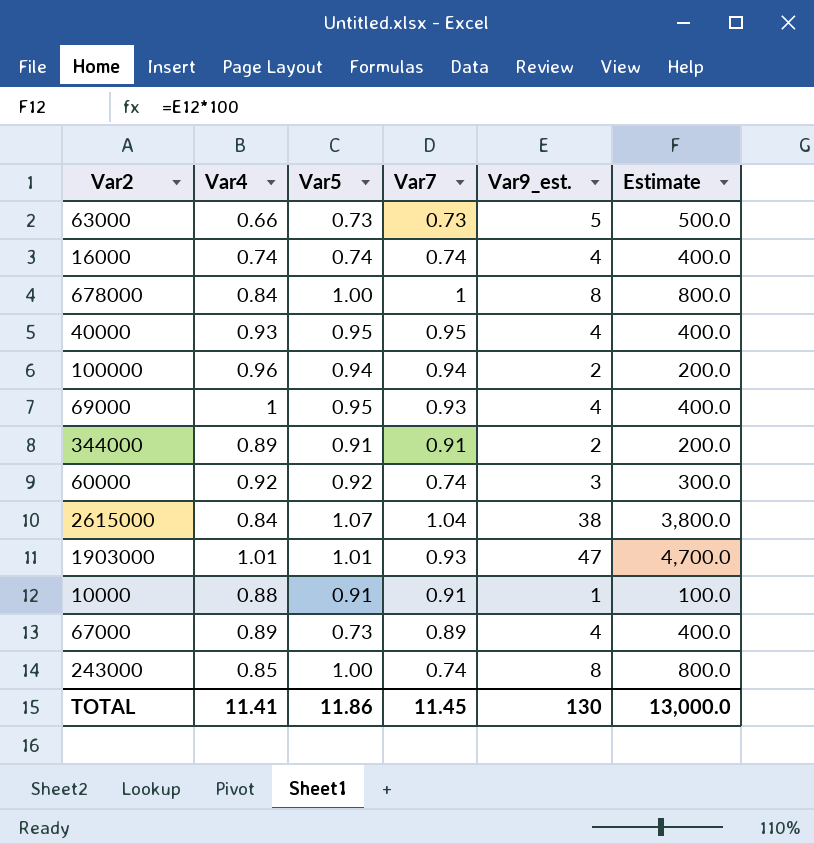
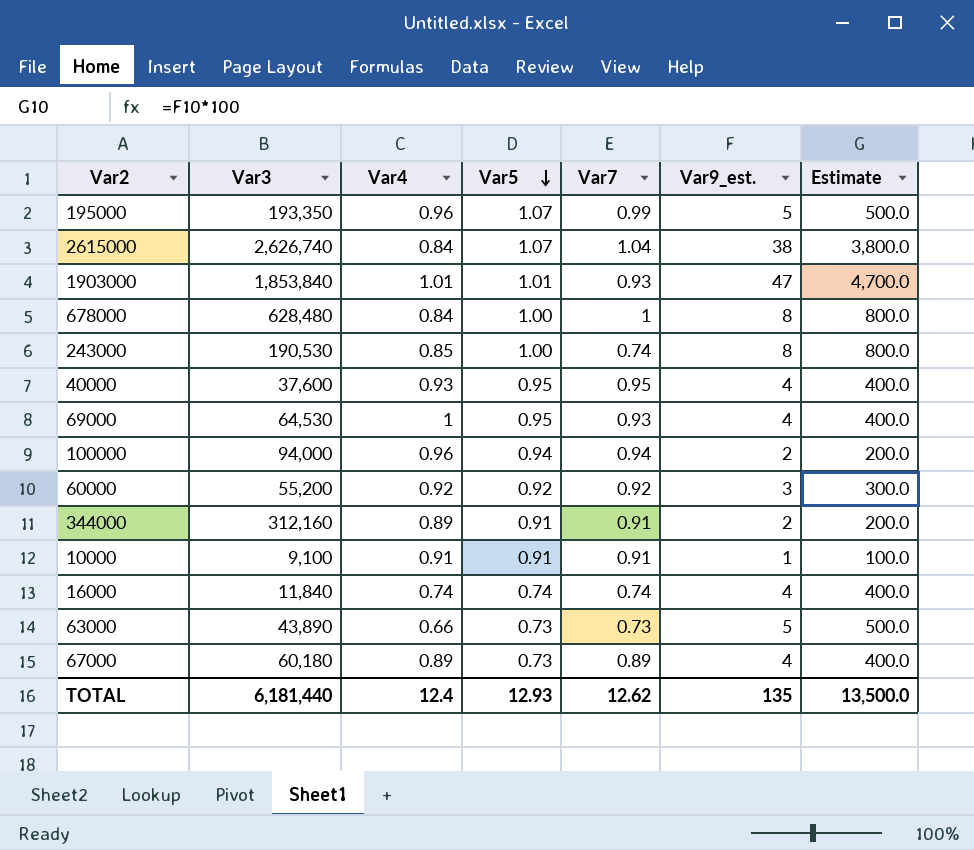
row order: none -> Var5 descending
column Var3 | position: none -> 2
row 195000: none -> 193,350 | 0.96 | 1.07 | 0.99 | 5 | 500.0
60000 | Var7: 0.74 -> 0.92
10000 | Var4: 0.88 -> 0.91
TOTAL | Var4: 11.41 -> 12.4
TOTAL | Var5: 11.86 -> 12.93
TOTAL | Var7: 11.45 -> 12.62
TOTAL | Var9_est.: 130 -> 135
TOTAL | Estimate: 13,000.0 -> 13,500.0

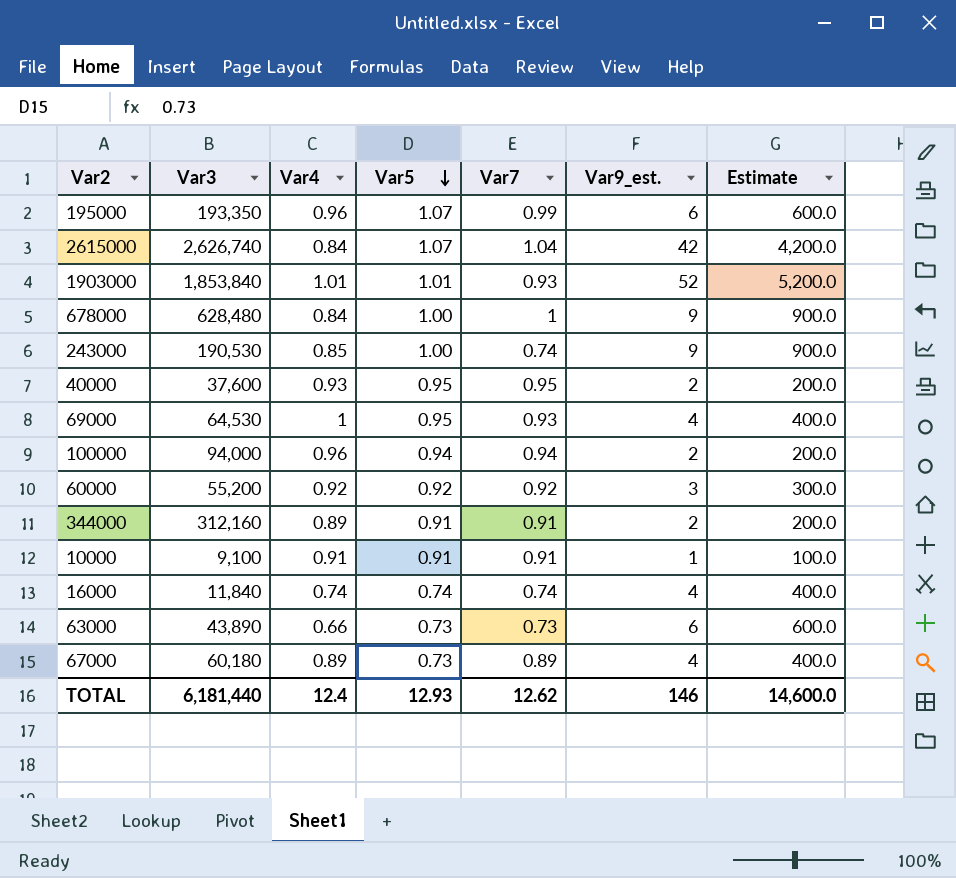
195000 | Var9_est.: 5 -> 6
195000 | Estimate: 500.0 -> 600.0
2615000 | Var9_est.: 38 -> 42
2615000 | Estimate: 3,800.0 -> 4,200.0
1903000 | Var9_est.: 47 -> 52
1903000 | Estimate: 4,700.0 -> 5,200.0
678000 | Var9_est.: 8 -> 9
678000 | Estimate: 800.0 -> 900.0
243000 | Var9_est.: 8 -> 9
243000 | Estimate: 800.0 -> 900.0
40000 | Var9_est.: 4 -> 2
40000 | Estimate: 400.0 -> 200.0
63000 | Var9_est.: 5 -> 6
63000 | Estimate: 500.0 -> 600.0
TOTAL | Var9_est.: 135 -> 146
TOTAL | Estimate: 13,500.0 -> 14,600.0

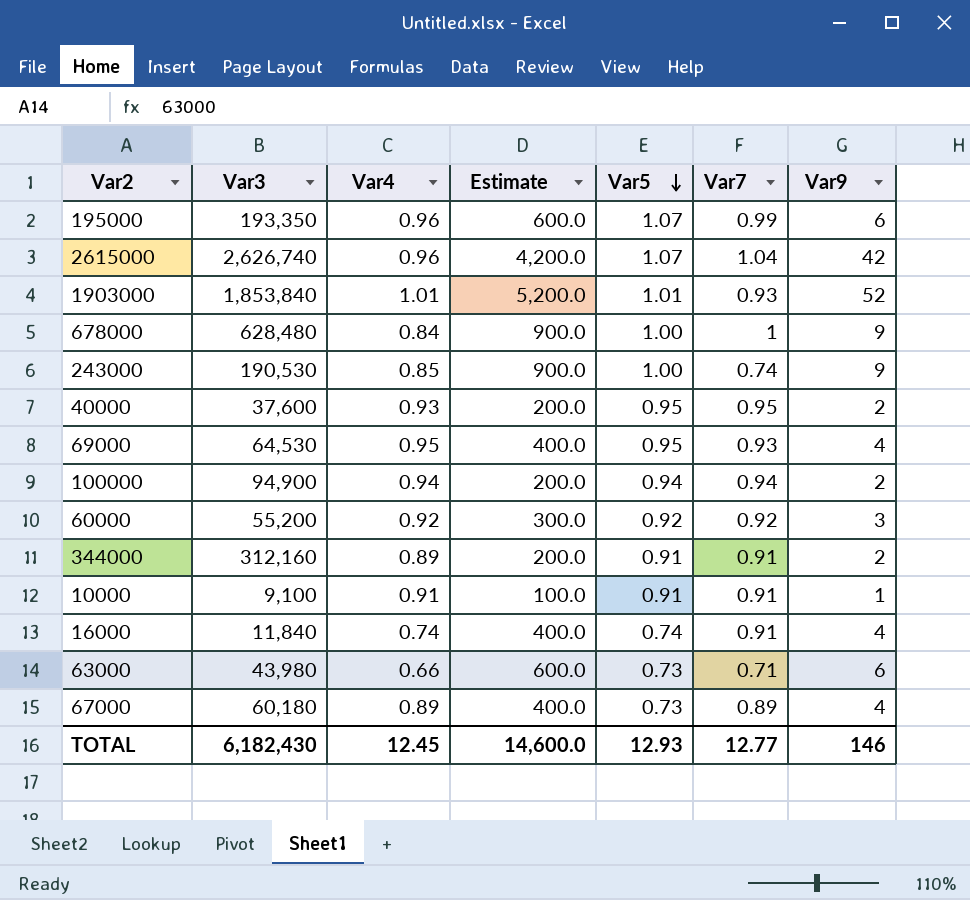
column Estimate | position: 7 -> 4
column name: Var9_est. -> Var9
2615000 | Var4: 0.84 -> 0.96
69000 | Var4: 1 -> 0.95
100000 | Var3: 94,000 -> 94,900
100000 | Var4: 0.96 -> 0.94
16000 | Var7: 0.74 -> 0.91
63000 | Var3: 43,890 -> 43,980
63000 | Var7: 0.73 -> 0.71
TOTAL | Var3: 6,181,440 -> 6,182,430
TOTAL | Var4: 12.4 -> 12.45
TOTAL | Var7: 12.62 -> 12.77

